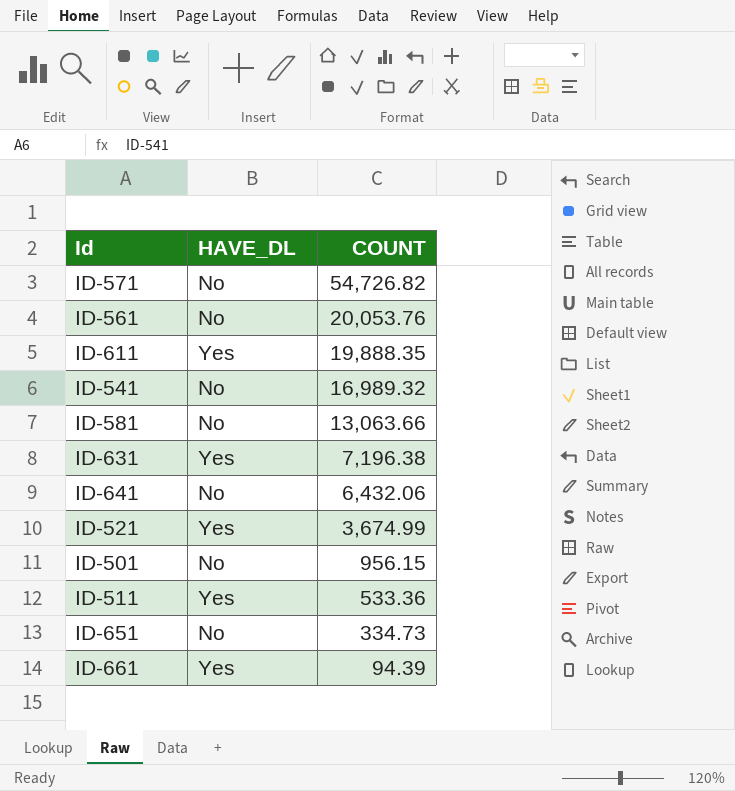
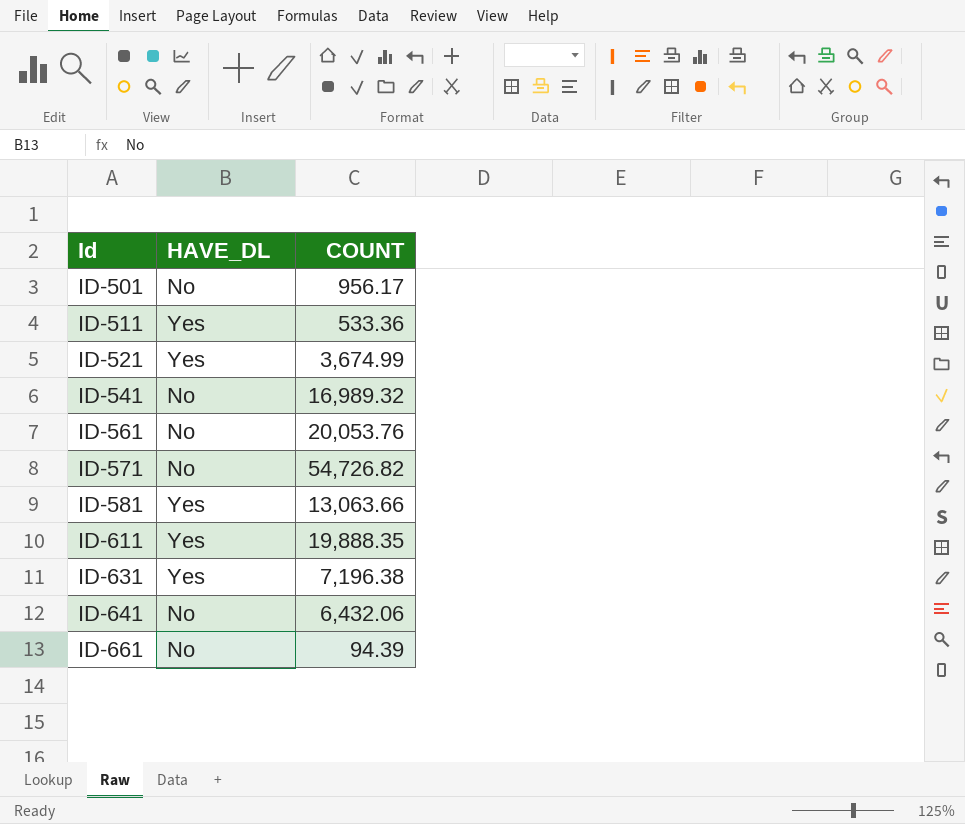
row order: COUNT descending -> Id ascending
row ID-651: No | 334.73 -> none
ID-501 | COUNT: 956.15 -> 956.17
ID-581 | HAVE_DL: No -> Yes
ID-661 | HAVE_DL: Yes -> No

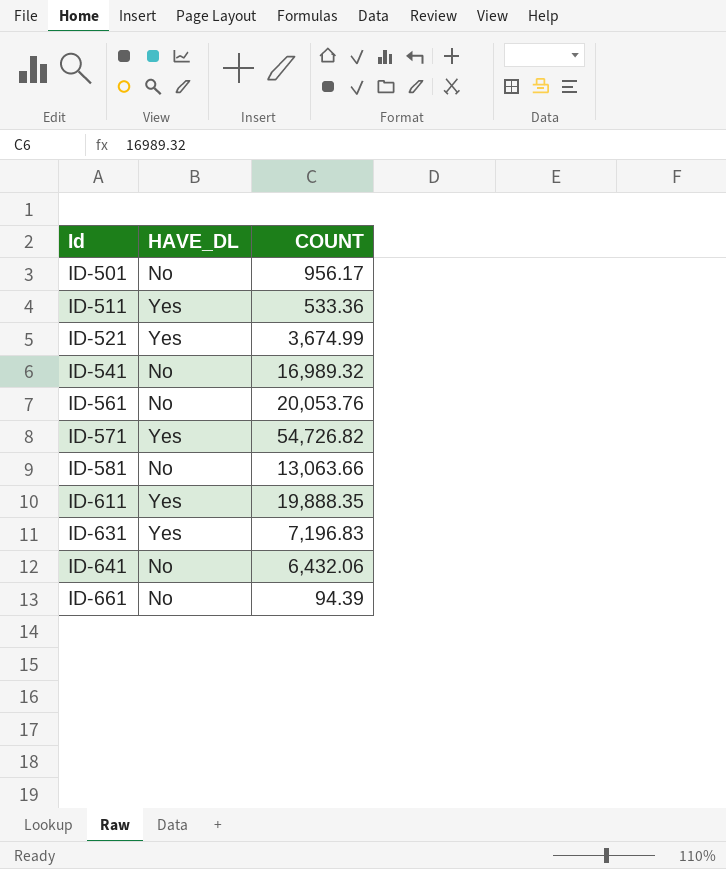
ID-571 | HAVE_DL: No -> Yes
ID-581 | HAVE_DL: Yes -> No
ID-631 | COUNT: 7,196.38 -> 7,196.83

